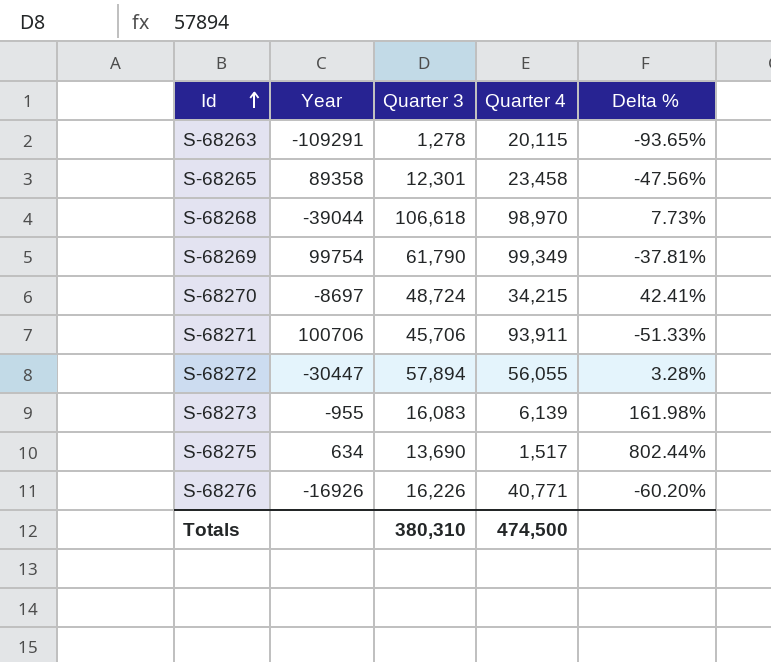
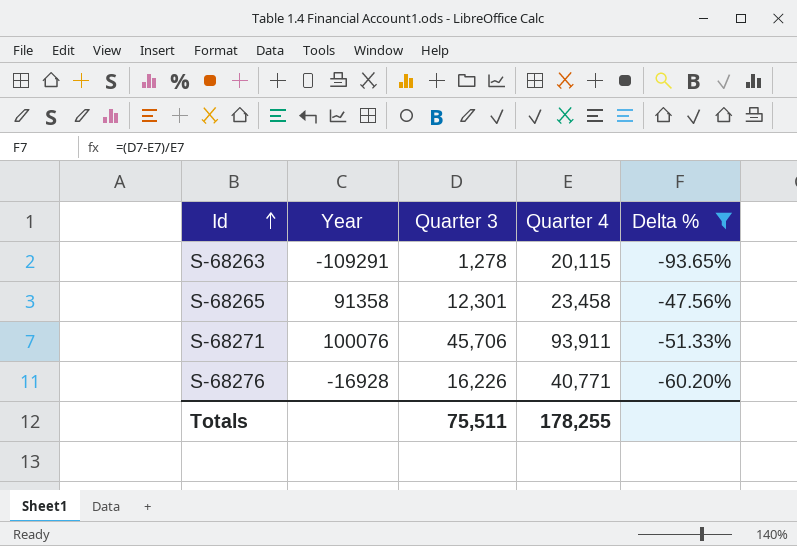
filter: none -> Delta % <= -47.56%
S-68265 | Year: 89358 -> 91358
S-68271 | Year: 100706 -> 100076
S-68276 | Year: -16926 -> -16928
Totals | Quarter 3: 380,310 -> 75,511
Totals | Quarter 4: 474,500 -> 178,255

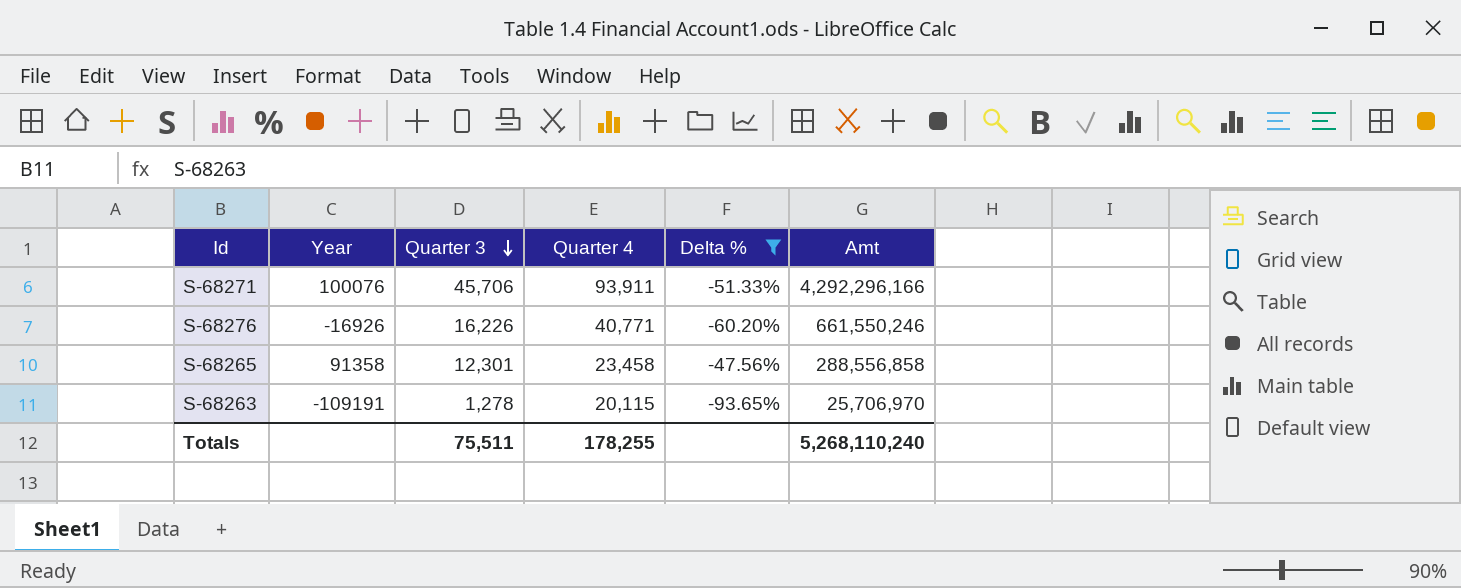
row order: Id ascending -> Quarter 3 descending
column Amt | formula: none -> [Quarter 3] * [Quarter 4]
S-68276 | Year: -16928 -> -16926
S-68263 | Year: -109291 -> -109191

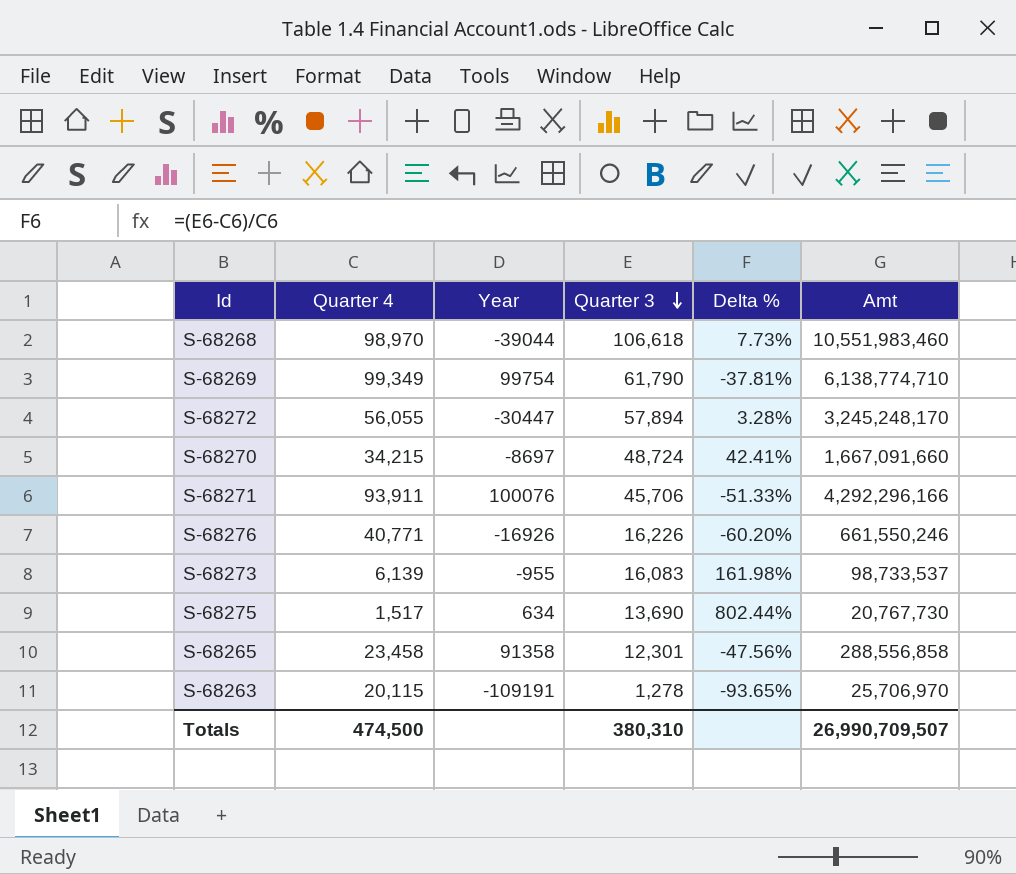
filter: Delta % <= -47.56% -> none
column Quarter 4 | position: 4 -> 2
Totals | Quarter 4: 178,255 -> 474,500
Totals | Quarter 3: 75,511 -> 380,310
Totals | Amt: 5,268,110,240 -> 26,990,709,507

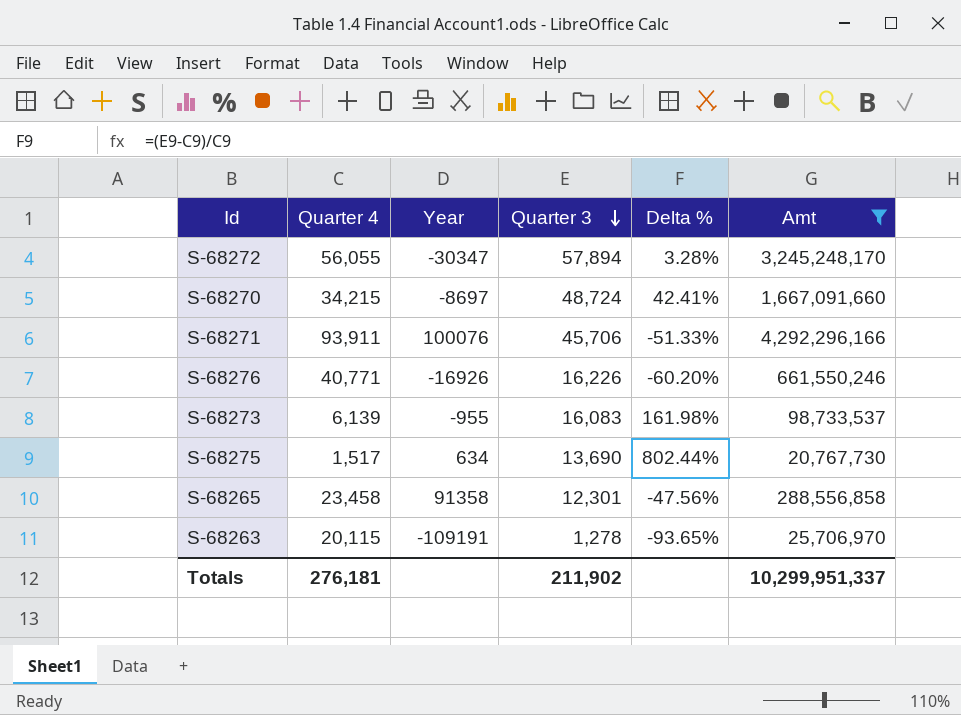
filter: none -> Amt <= 4,292,296,166
S-68272 | Year: -30447 -> -30347
Totals | Quarter 4: 474,500 -> 276,181
Totals | Quarter 3: 380,310 -> 211,902
Totals | Amt: 26,990,709,507 -> 10,299,951,337

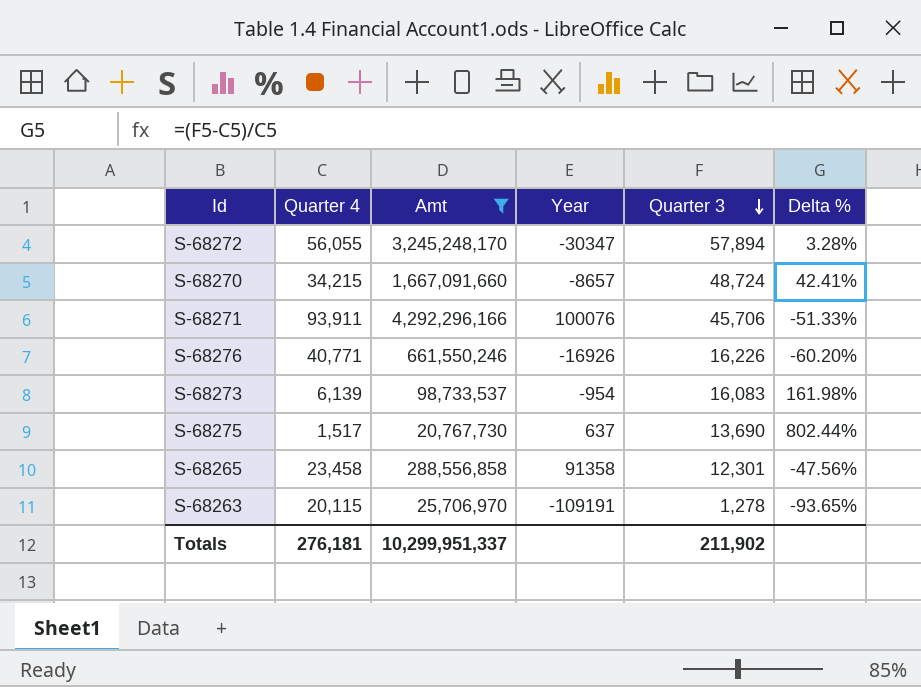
column Amt | position: 6 -> 3
S-68270 | Year: -8697 -> -8657
S-68273 | Year: -955 -> -954
S-68275 | Year: 634 -> 637

